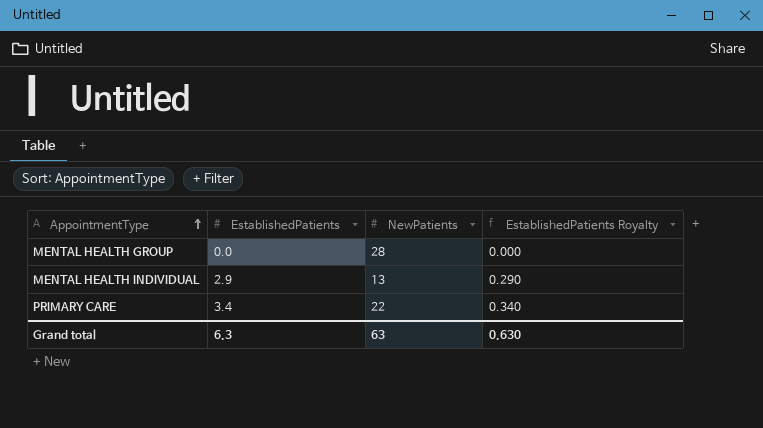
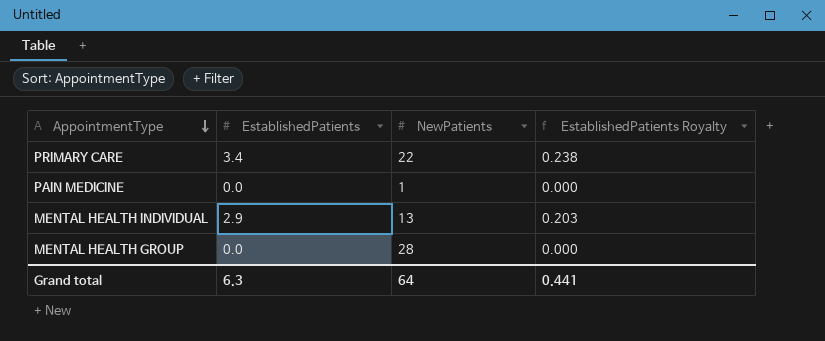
row order: AppointmentType ascending -> AppointmentType descending
column EstablishedPatients Royalty | formula: [EstablishedPatients] * 0.1 -> [EstablishedPatients] * 0.07
row PAIN MEDICINE: none -> 0.0 | 1 | 0.000
Grand total | NewPatients: 63 -> 64
Grand total | EstablishedPatients Royalty: 0.630 -> 0.441

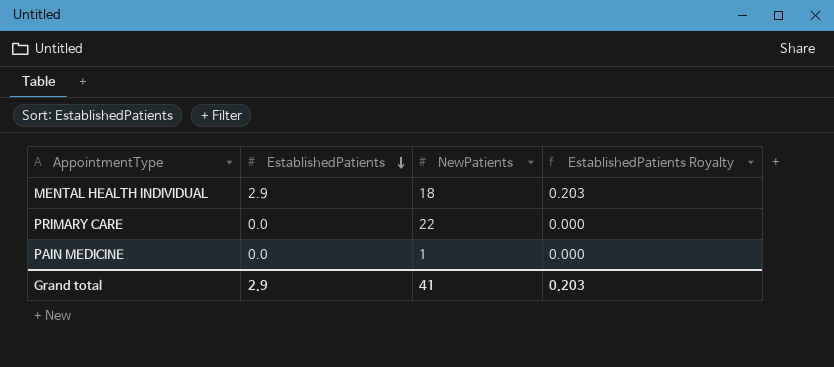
row order: AppointmentType descending -> EstablishedPatients descending
row MENTAL HEALTH GROUP: 0.0 | 28 | 0.000 -> none
MENTAL HEALTH INDIVIDUAL | NewPatients: 13 -> 18
PRIMARY CARE | EstablishedPatients: 3.4 -> 0.0
PRIMARY CARE | EstablishedPatients Royalty: 0.238 -> 0.000
Grand total | EstablishedPatients: 6.3 -> 2.9
Grand total | NewPatients: 64 -> 41
Grand total | EstablishedPatients Royalty: 0.441 -> 0.203

